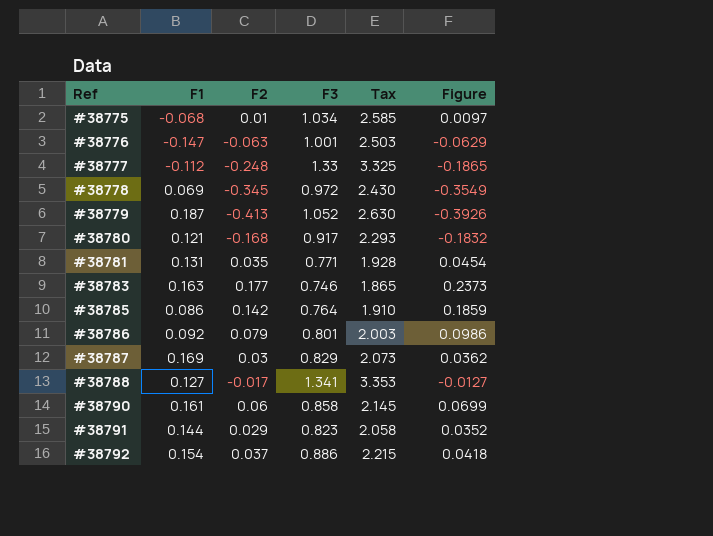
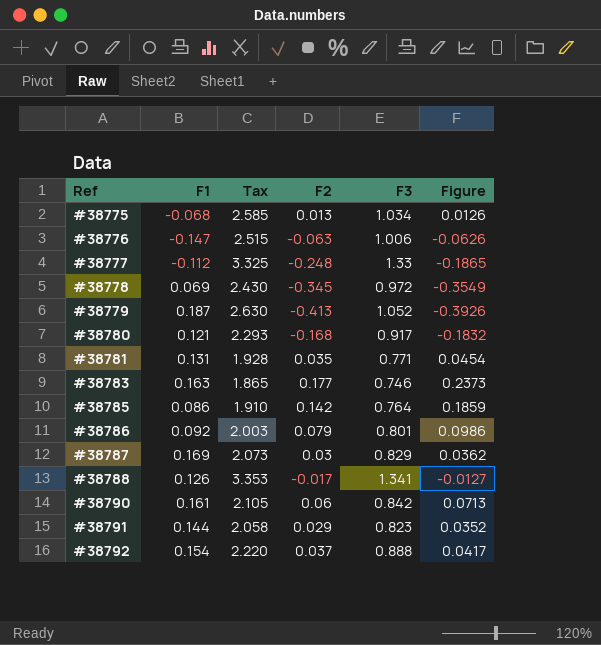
column Tax | position: 5 -> 3
#38775 | F2: 0.01 -> 0.013
#38775 | Figure: 0.0097 -> 0.0126
#38776 | Tax: 2.503 -> 2.515
#38776 | F3: 1.001 -> 1.006
#38776 | Figure: -0.0629 -> -0.0626
#38788 | F1: 0.127 -> 0.126
#38790 | Tax: 2.145 -> 2.105
#38790 | F3: 0.858 -> 0.842
#38790 | Figure: 0.0699 -> 0.0713
#38792 | Tax: 2.215 -> 2.220
#38792 | F3: 0.886 -> 0.888
#38792 | Figure: 0.0418 -> 0.0417

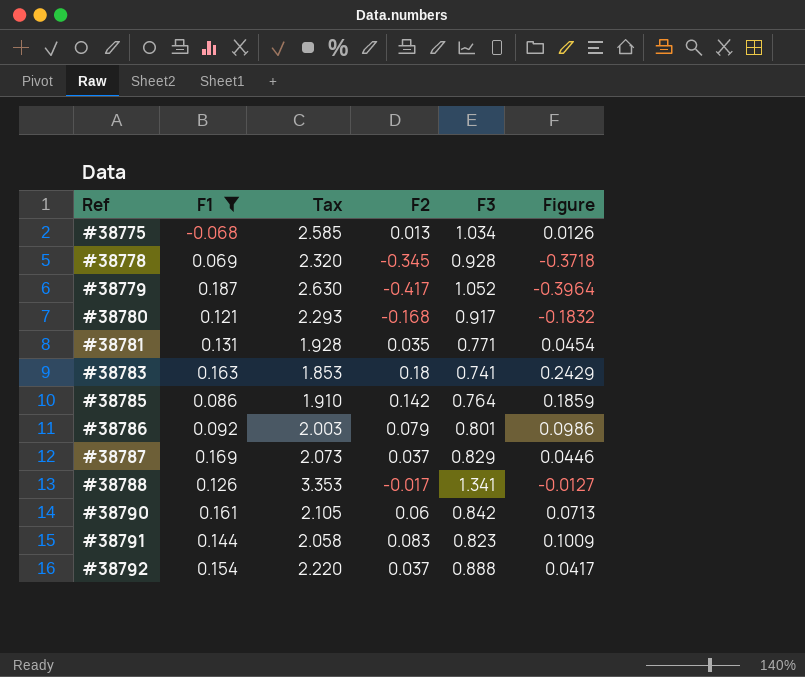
filter: none -> F1 >= -0.068
#38778 | Tax: 2.430 -> 2.320
#38778 | F3: 0.972 -> 0.928
#38778 | Figure: -0.3549 -> -0.3718
#38779 | F2: -0.413 -> -0.417
#38779 | Figure: -0.3926 -> -0.3964
#38783 | Tax: 1.865 -> 1.853
#38783 | F2: 0.177 -> 0.18
#38783 | F3: 0.746 -> 0.741
#38783 | Figure: 0.2373 -> 0.2429
#38787 | F2: 0.03 -> 0.037
#38787 | Figure: 0.0362 -> 0.0446
#38791 | F2: 0.029 -> 0.083
#38791 | Figure: 0.0352 -> 0.1009

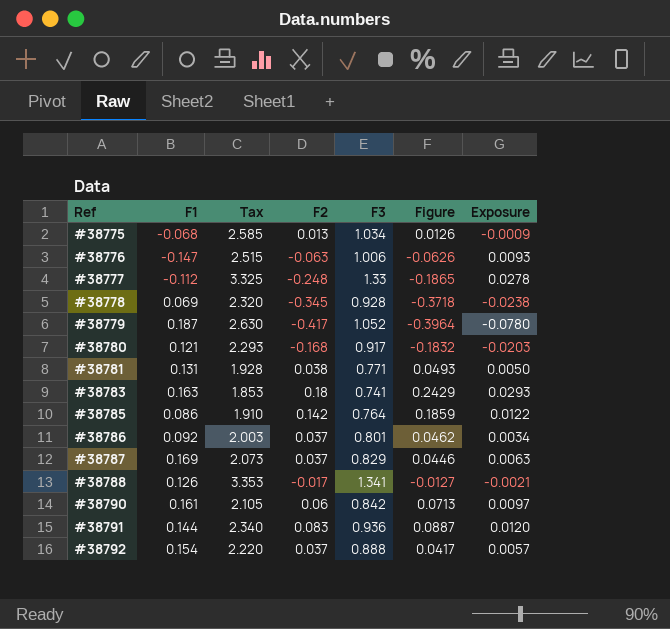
filter: F1 >= -0.068 -> none
column Exposure | formula: none -> [F1] * [F2]
#38781 | F2: 0.035 -> 0.038
#38781 | Figure: 0.0454 -> 0.0493
#38786 | F2: 0.079 -> 0.037
#38786 | Figure: 0.0986 -> 0.0462
#38791 | Tax: 2.058 -> 2.340
#38791 | F3: 0.823 -> 0.936
#38791 | Figure: 0.1009 -> 0.0887

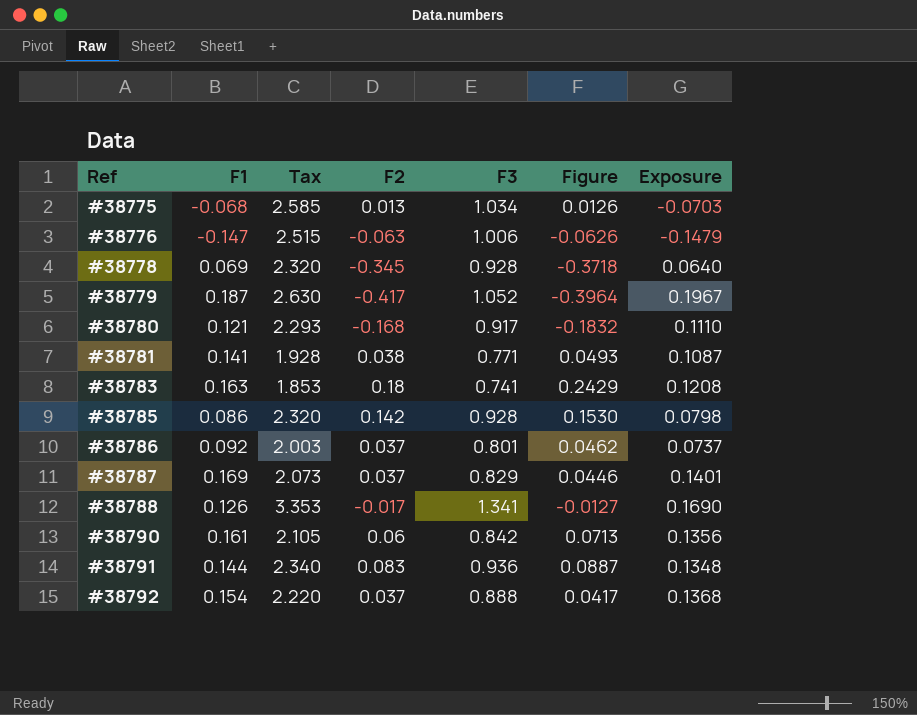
column Exposure | formula: [F1] * [F2] -> [F1] * [F3]
row #38777: -0.112 | 3.325 | -0.248 | 1.33 | -0.1865 | 0.0278 -> none
#38781 | F1: 0.131 -> 0.141
#38785 | Tax: 1.910 -> 2.320
#38785 | F3: 0.764 -> 0.928
#38785 | Figure: 0.1859 -> 0.1530

